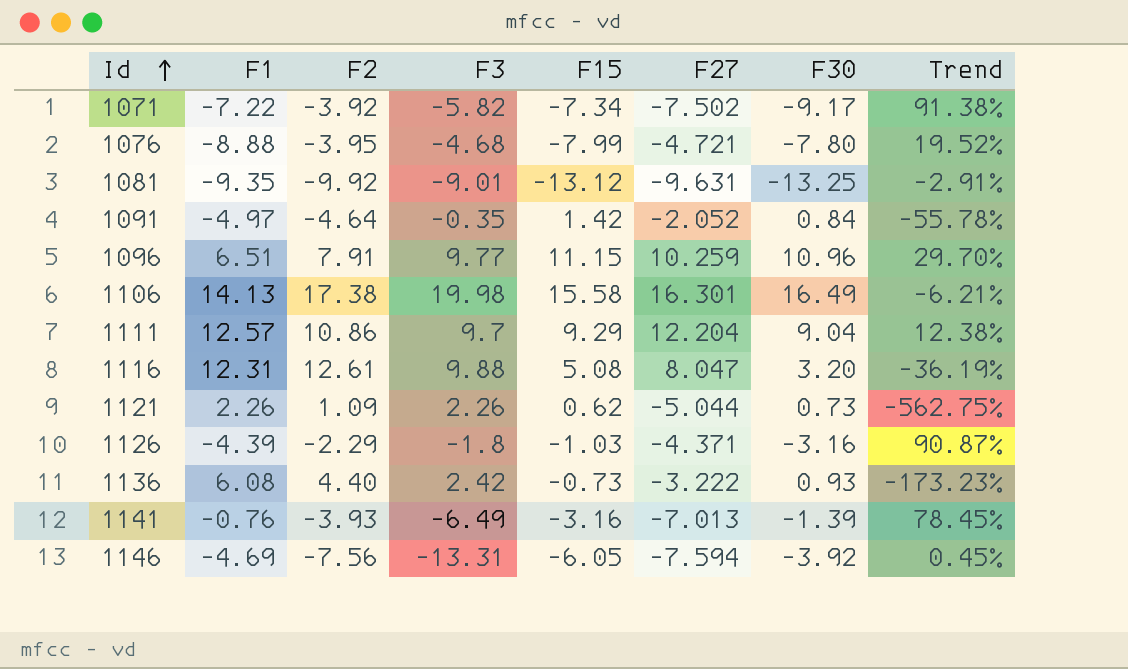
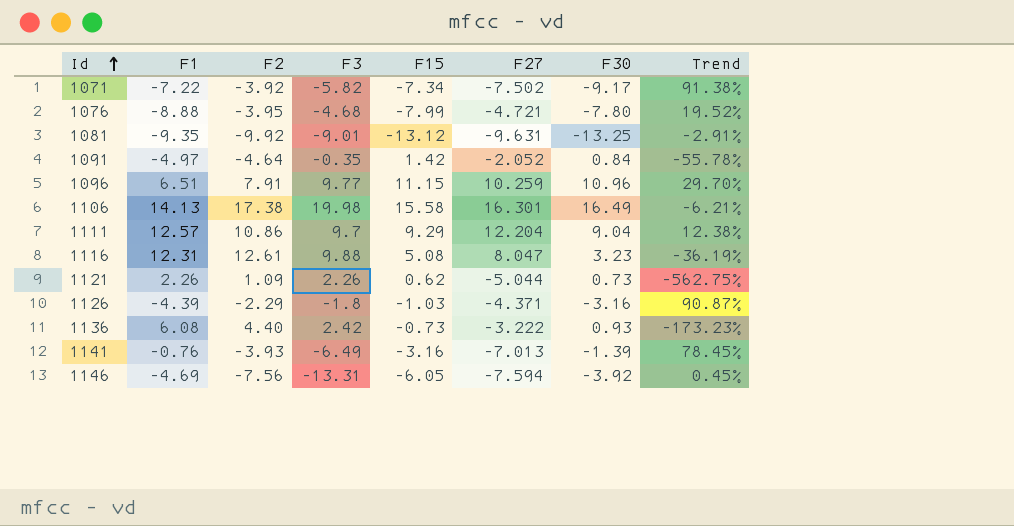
1116 | F30: 3.20 -> 3.23

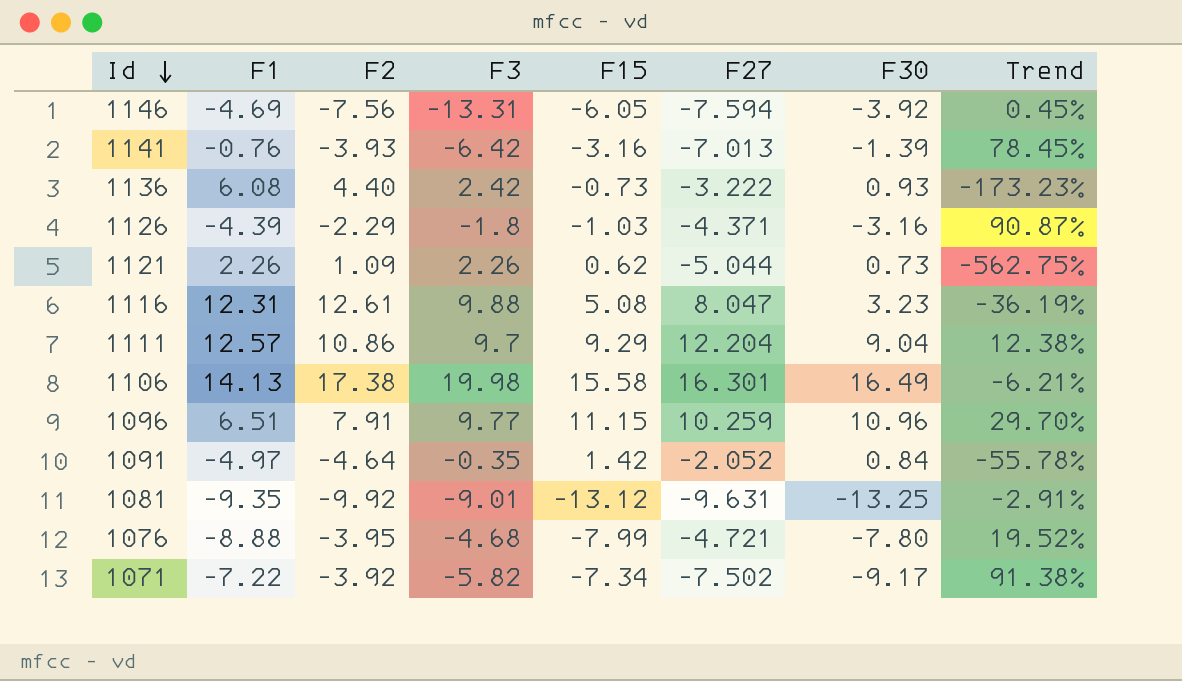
row order: Id ascending -> Id descending
1141 | F3: -6.49 -> -6.42

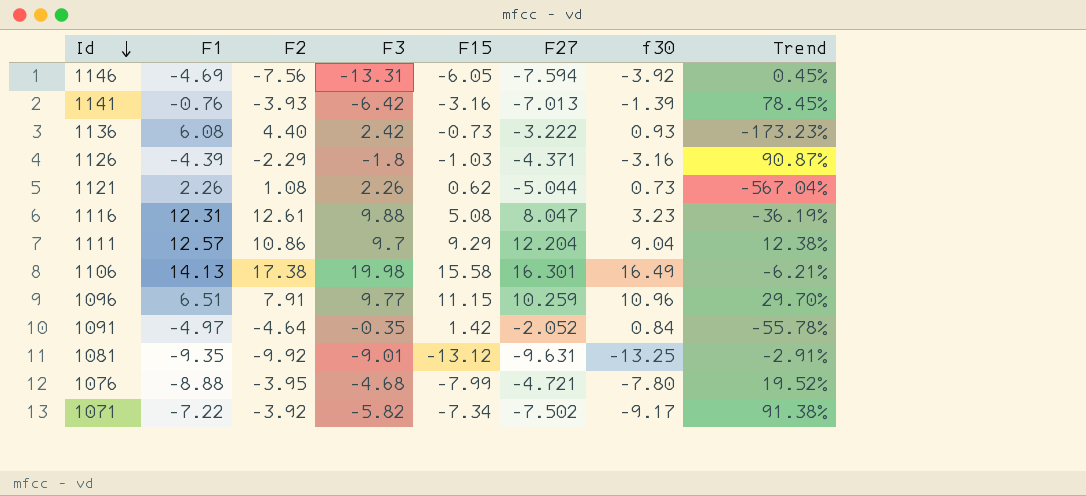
column name: F30 -> f30
1121 | F2: 1.09 -> 1.08
1121 | Trend: -562.75% -> -567.04%

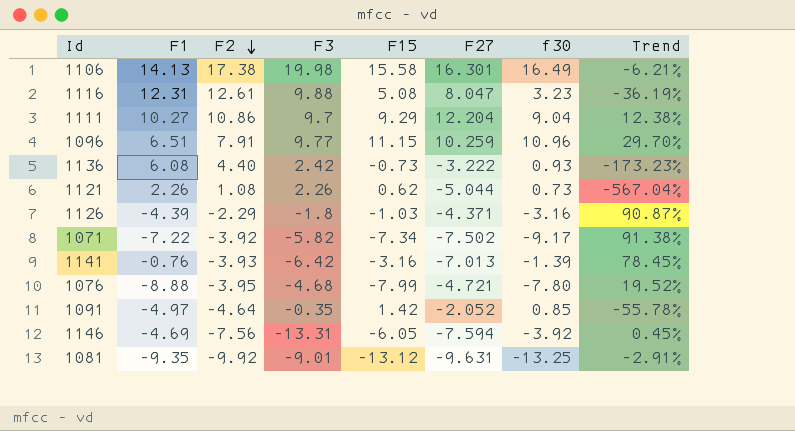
row order: Id descending -> F2 descending
1111 | F1: 12.57 -> 10.27
1091 | f30: 0.84 -> 0.85

